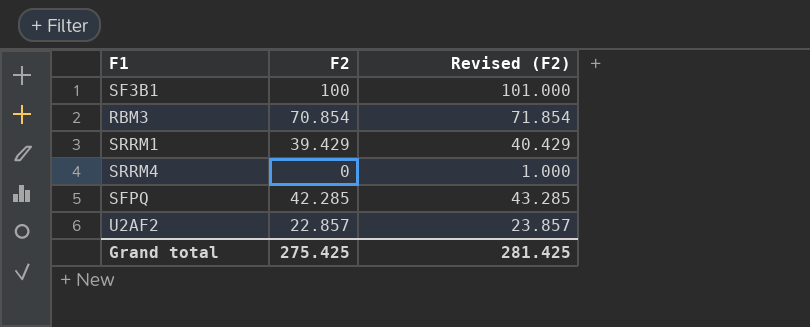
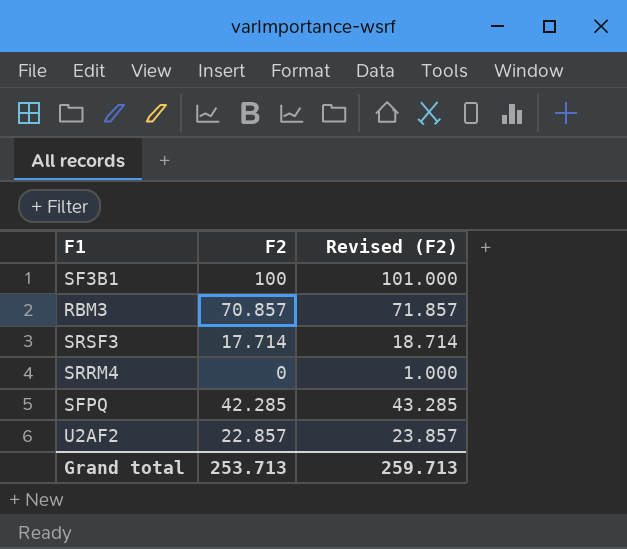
row SRRM1: 39.429 | 40.429 -> none
RBM3 | F2: 70.854 -> 70.857
RBM3 | Revised (F2): 71.854 -> 71.857
row SRSF3: none -> 17.714 | 18.714
Grand total | F2: 275.425 -> 253.713
Grand total | Revised (F2): 281.425 -> 259.713

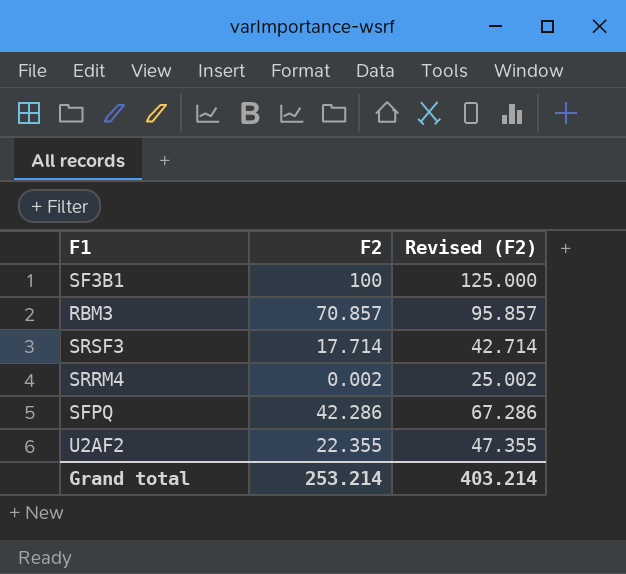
column Revised (F2) | formula: [F2] + 1 -> [F2] + 25
SRRM4 | F2: 0 -> 0.002
SFPQ | F2: 42.285 -> 42.286
U2AF2 | F2: 22.857 -> 22.355
Grand total | F2: 253.713 -> 253.214
Grand total | Revised (F2): 259.713 -> 403.214

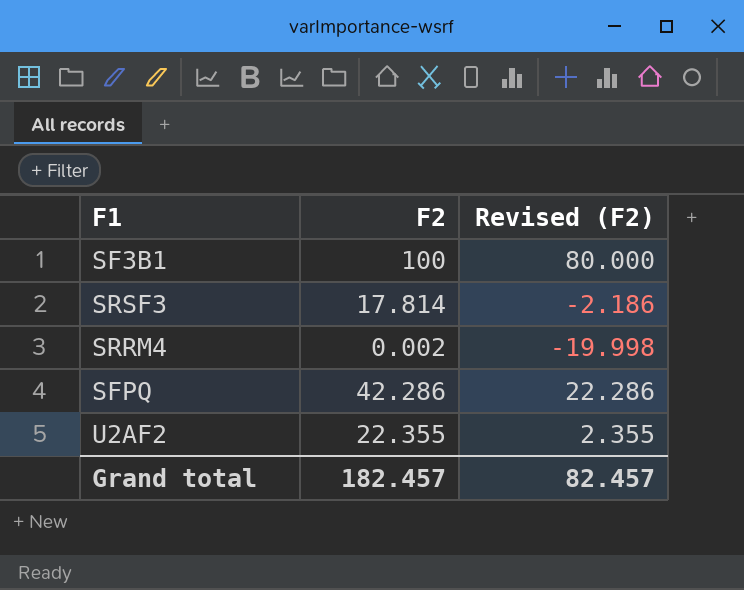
column Revised (F2) | formula: [F2] + 25 -> [F2] - 20
row RBM3: 70.857 | 95.857 -> none
SRSF3 | F2: 17.714 -> 17.814
Grand total | F2: 253.214 -> 182.457
Grand total | Revised (F2): 403.214 -> 82.457

